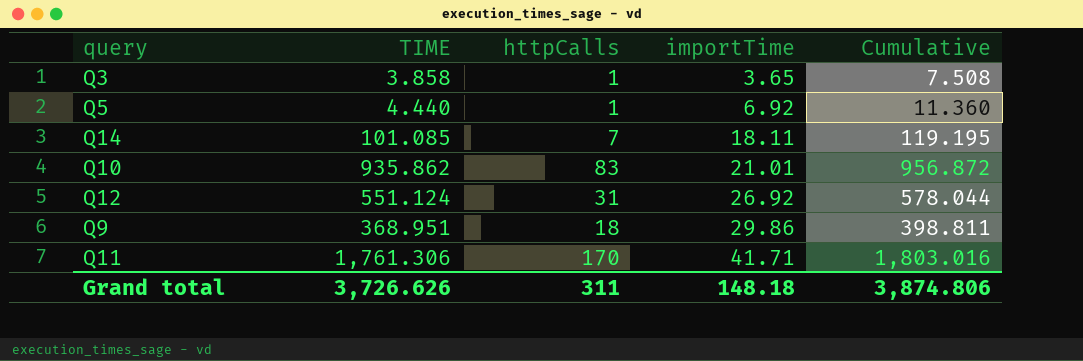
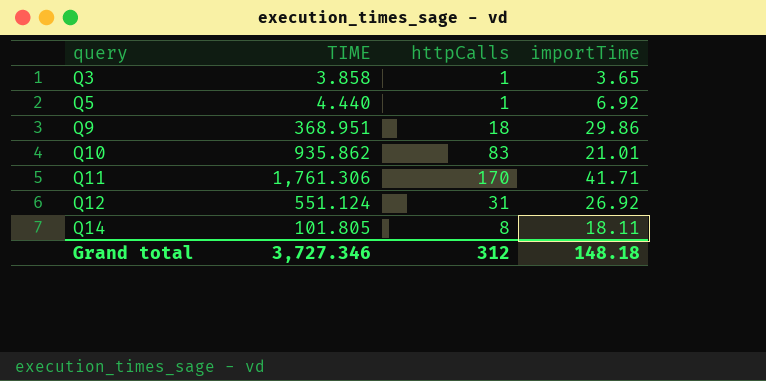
row order: importTime ascending -> query ascending
column Cumulative | formula: [TIME] + [importTime] -> none
Q14 | TIME: 101.085 -> 101.805
Q14 | httpCalls: 7 -> 8
Grand total | TIME: 3,726.626 -> 3,727.346
Grand total | httpCalls: 311 -> 312

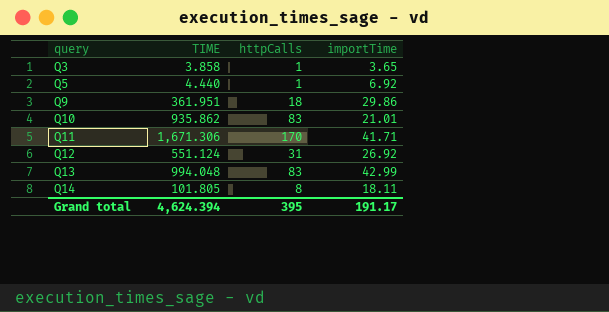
Q9 | TIME: 368.951 -> 361.951
Q11 | TIME: 1,761.306 -> 1,671.306
row Q13: none -> 994.048 | 83 | 42.99
Grand total | TIME: 3,727.346 -> 4,624.394
Grand total | httpCalls: 312 -> 395
Grand total | importTime: 148.18 -> 191.17

